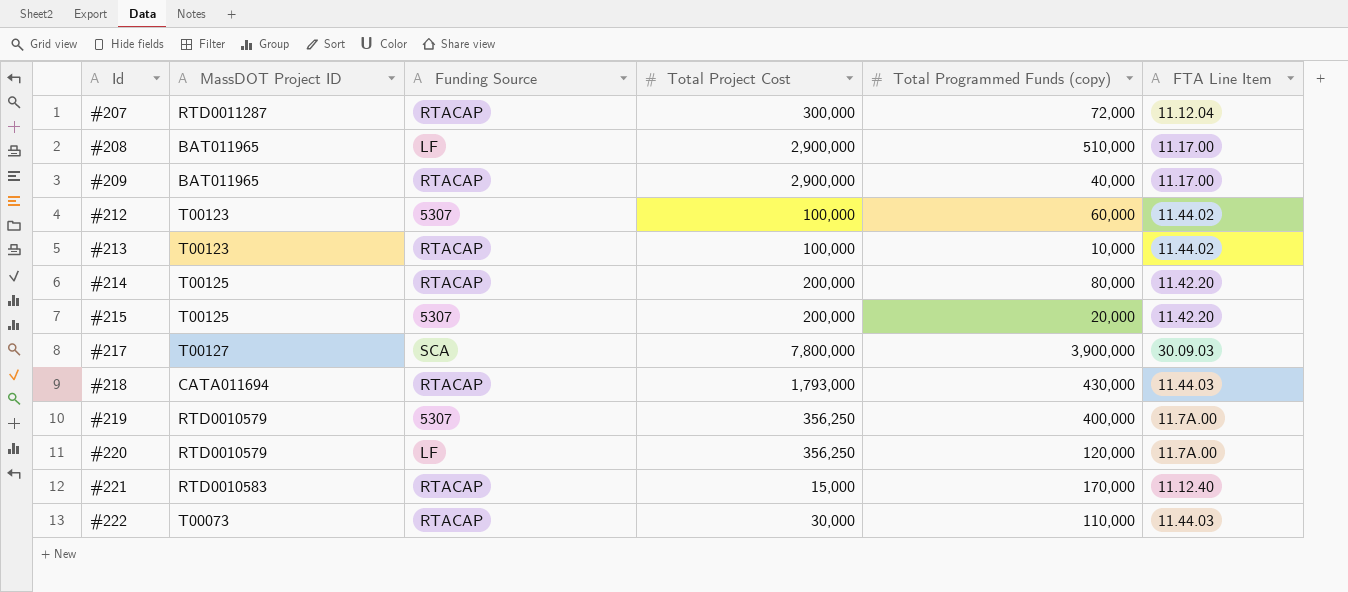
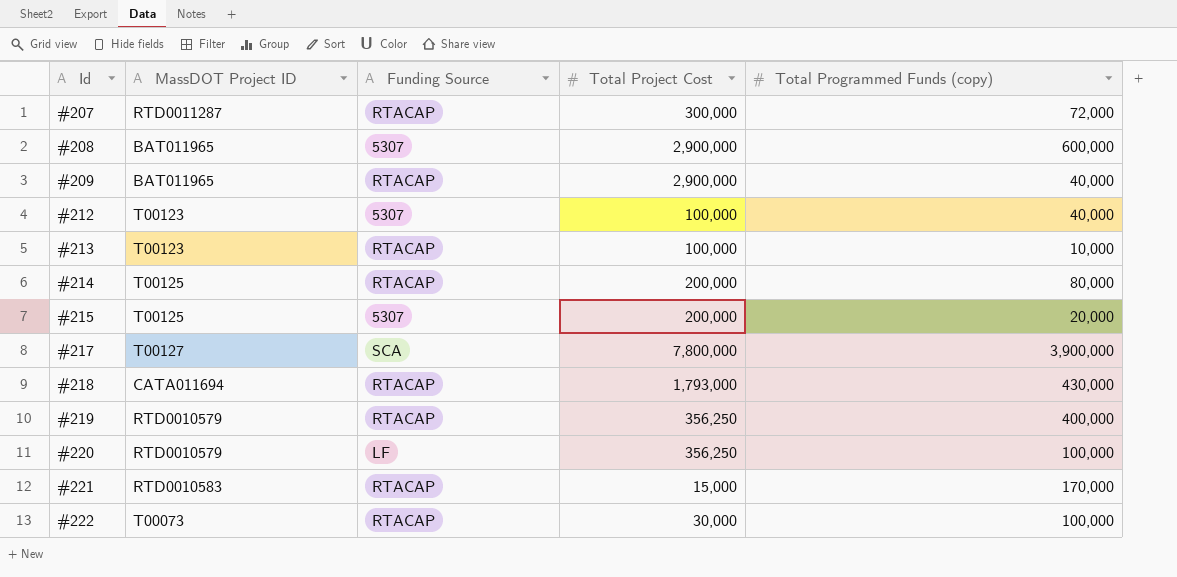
column FTA Line Item | position: 6 -> none
#208 | Funding Source: LF -> 5307
#208 | Total Programmed Funds (copy): 510,000 -> 600,000
#212 | Total Programmed Funds (copy): 60,000 -> 40,000
#219 | Funding Source: 5307 -> RTACAP
#220 | Total Programmed Funds (copy): 120,000 -> 100,000
#222 | Total Programmed Funds (copy): 110,000 -> 100,000

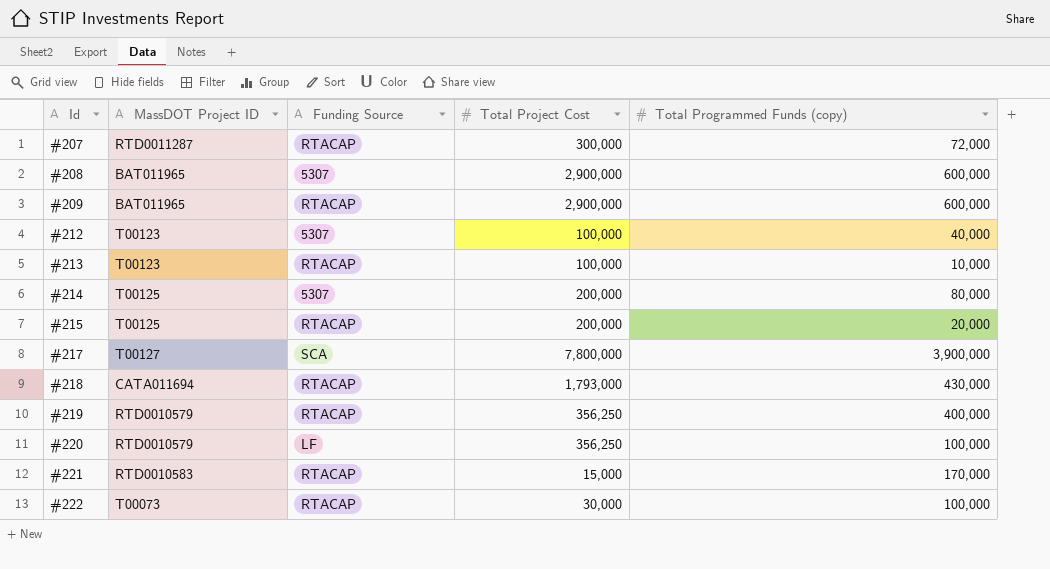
#209 | Total Programmed Funds (copy): 40,000 -> 600,000
#214 | Funding Source: RTACAP -> 5307
#215 | Funding Source: 5307 -> RTACAP

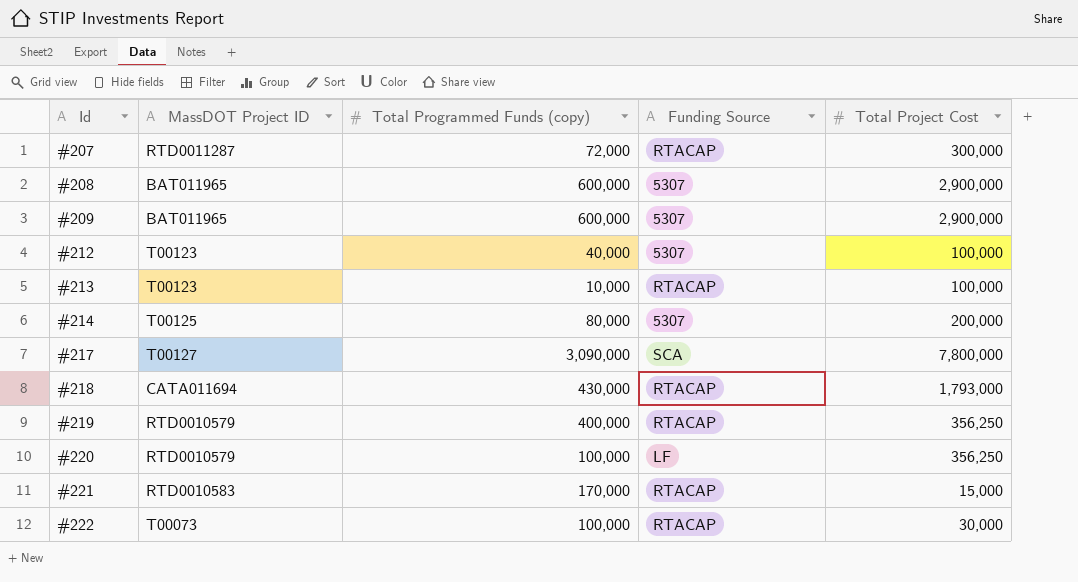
column Total Programmed Funds (copy) | position: 5 -> 3
row #215: T00125 | RTACAP | 200,000 | 20,000 -> none
#209 | Funding Source: RTACAP -> 5307
#217 | Total Programmed Funds (copy): 3,900,000 -> 3,090,000

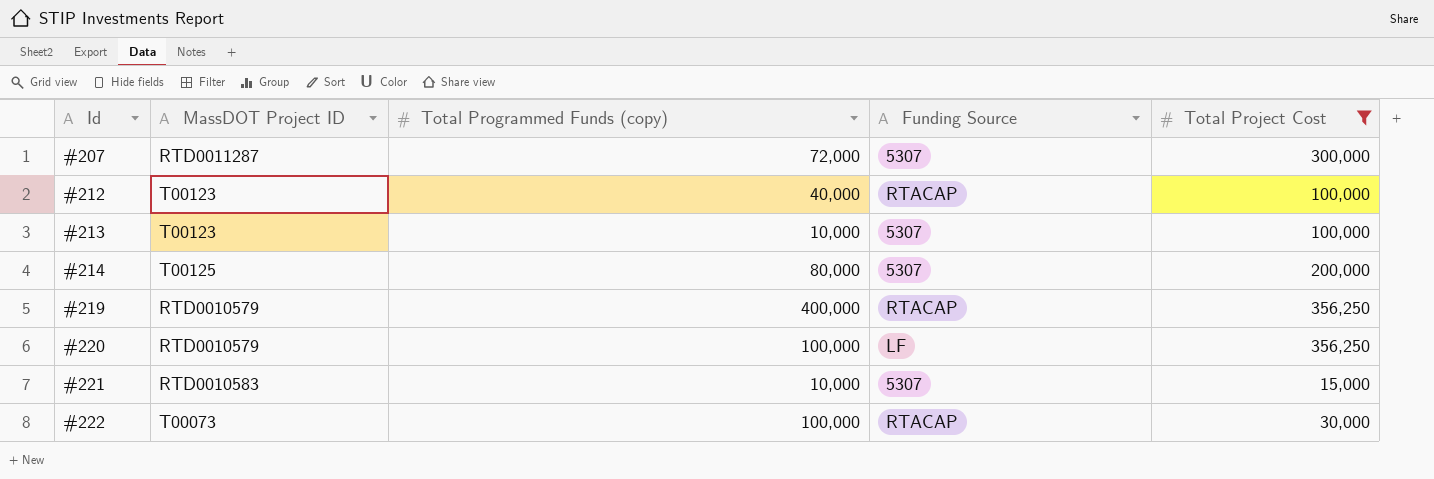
filter: none -> Total Project Cost <= 356,250
#207 | Funding Source: RTACAP -> 5307
#212 | Funding Source: 5307 -> RTACAP
#213 | Funding Source: RTACAP -> 5307
#221 | Total Programmed Funds (copy): 170,000 -> 10,000
#221 | Funding Source: RTACAP -> 5307

